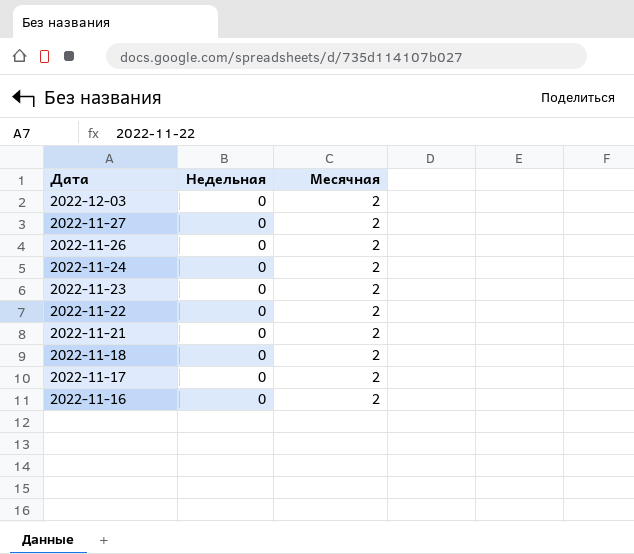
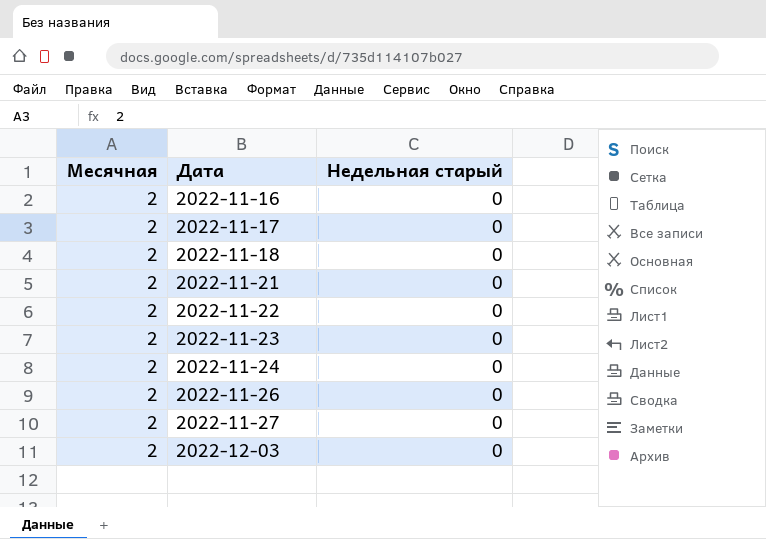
row order: Дата descending -> Дата ascending
column Месячная | position: 3 -> 1
column name: Недельная -> Недельная старый

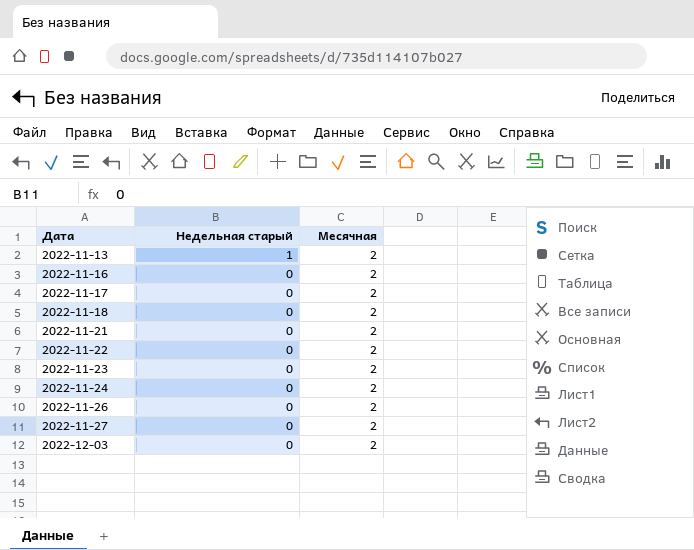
column Месячная | position: 1 -> 3
row 2022-11-13: none -> 1 | 2

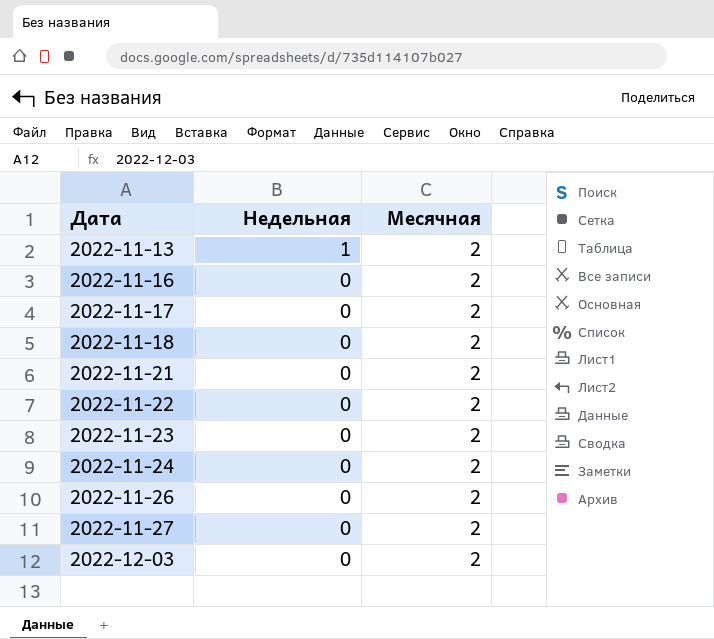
column name: Недельная старый -> Недельная

